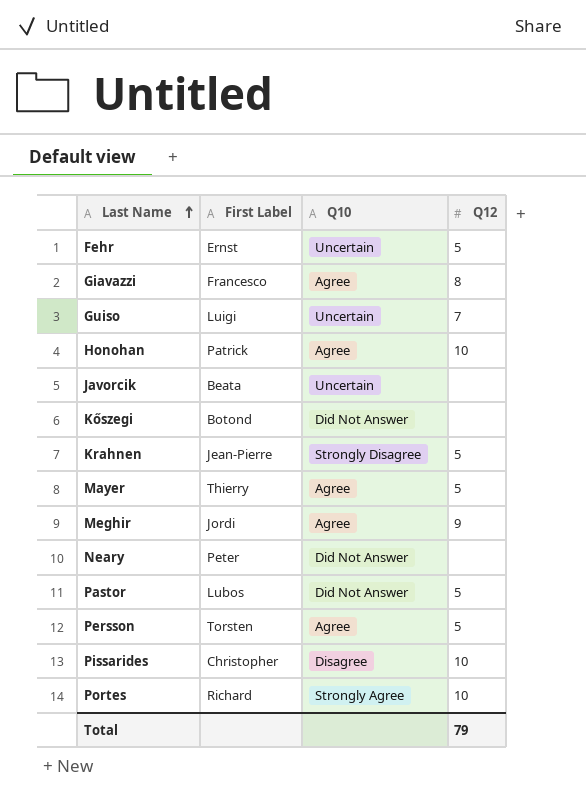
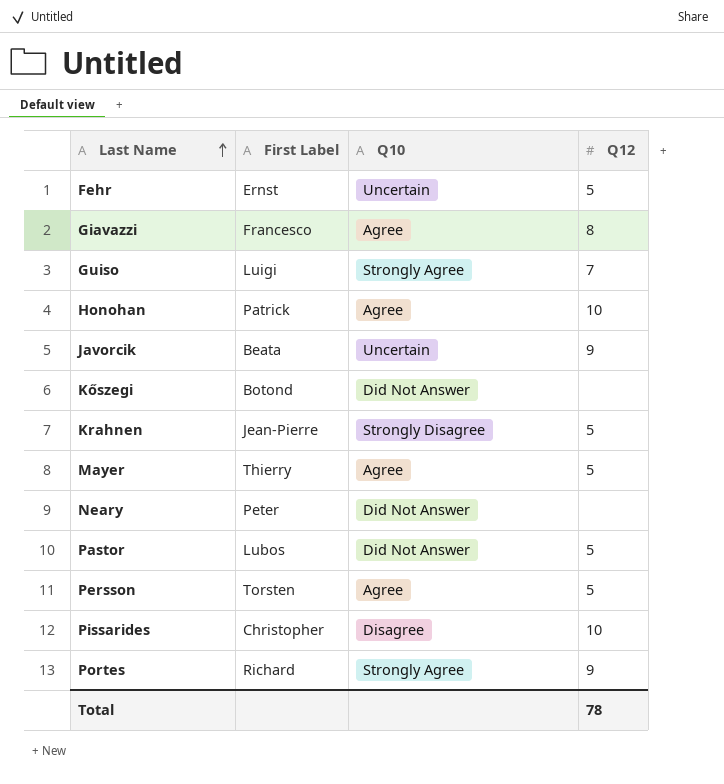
row Meghir: Jordi | Agree | 9 -> none
Guiso | Q10: Uncertain -> Strongly Agree
Javorcik | Q12: none -> 9
Portes | Q12: 10 -> 9
Total | Q12: 79 -> 78

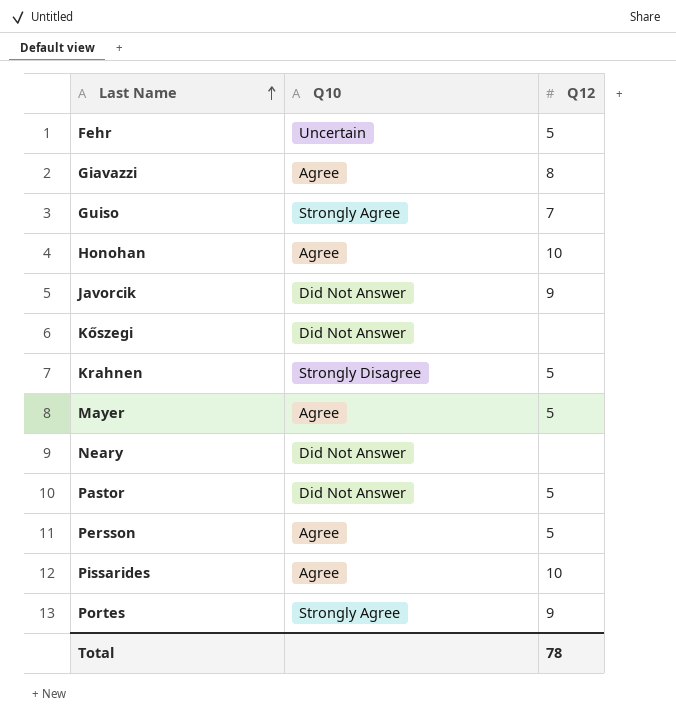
column First Label | position: 2 -> none
Javorcik | Q10: Uncertain -> Did Not Answer
Pissarides | Q10: Disagree -> Agree

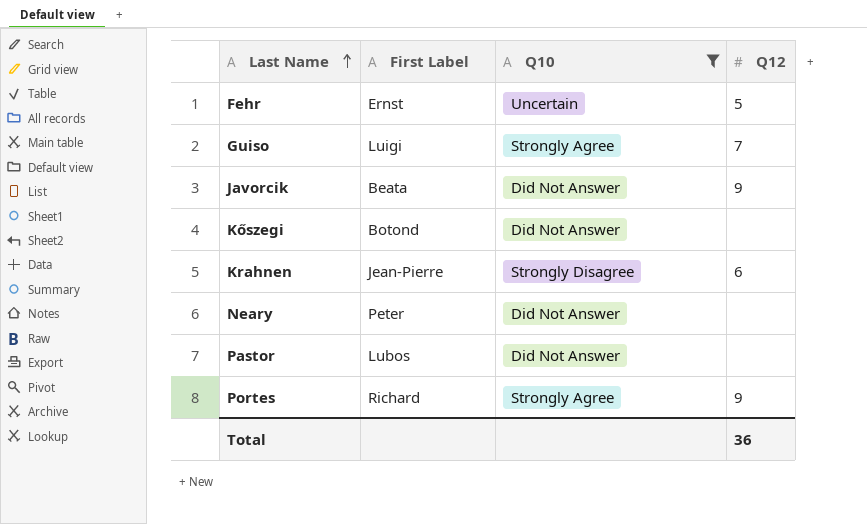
filter: none -> Q10 != Agree
column First Label | position: none -> 2
Krahnen | Q12: 5 -> 6
Pastor | Q12: 5 -> none
Total | Q12: 78 -> 36

